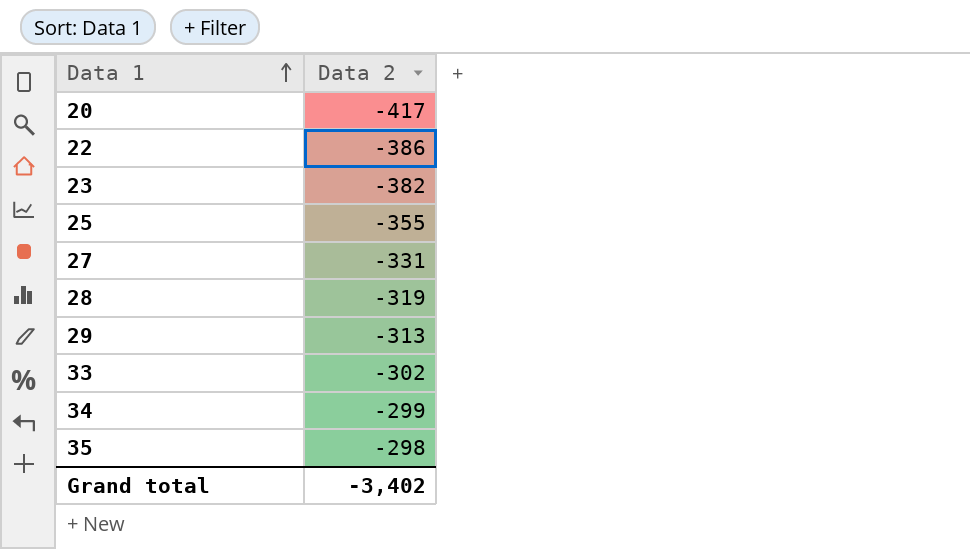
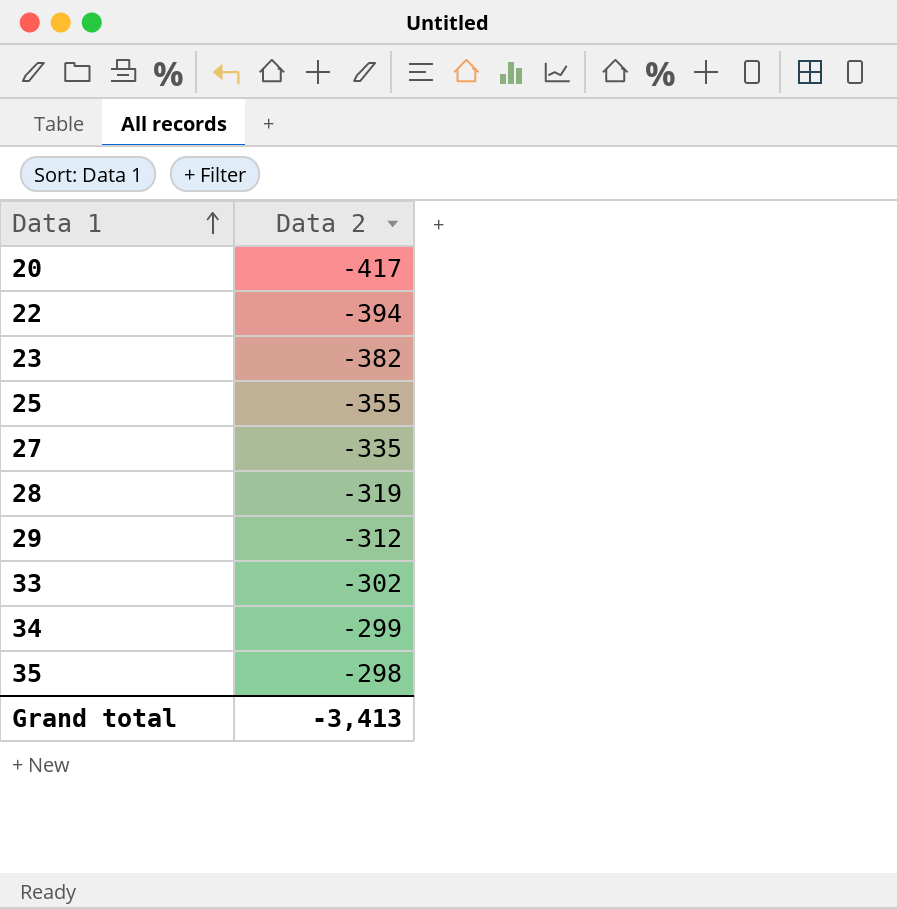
22 | Data 2: -386 -> -394
27 | Data 2: -331 -> -335
29 | Data 2: -313 -> -312
Grand total | Data 2: -3,402 -> -3,413

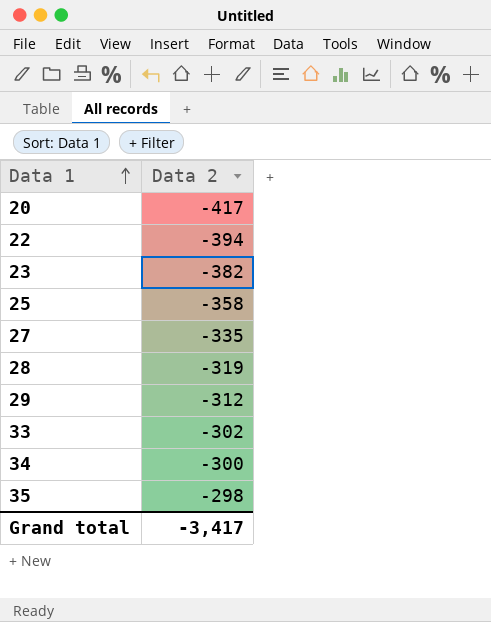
25 | Data 2: -355 -> -358
34 | Data 2: -299 -> -300
Grand total | Data 2: -3,413 -> -3,417

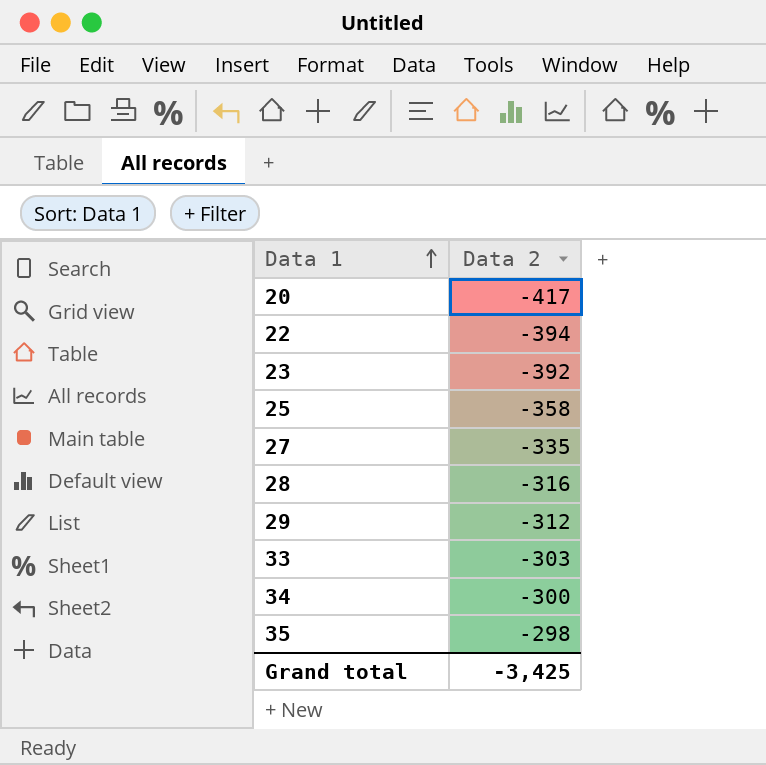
23 | Data 2: -382 -> -392
28 | Data 2: -319 -> -316
33 | Data 2: -302 -> -303
Grand total | Data 2: -3,417 -> -3,425

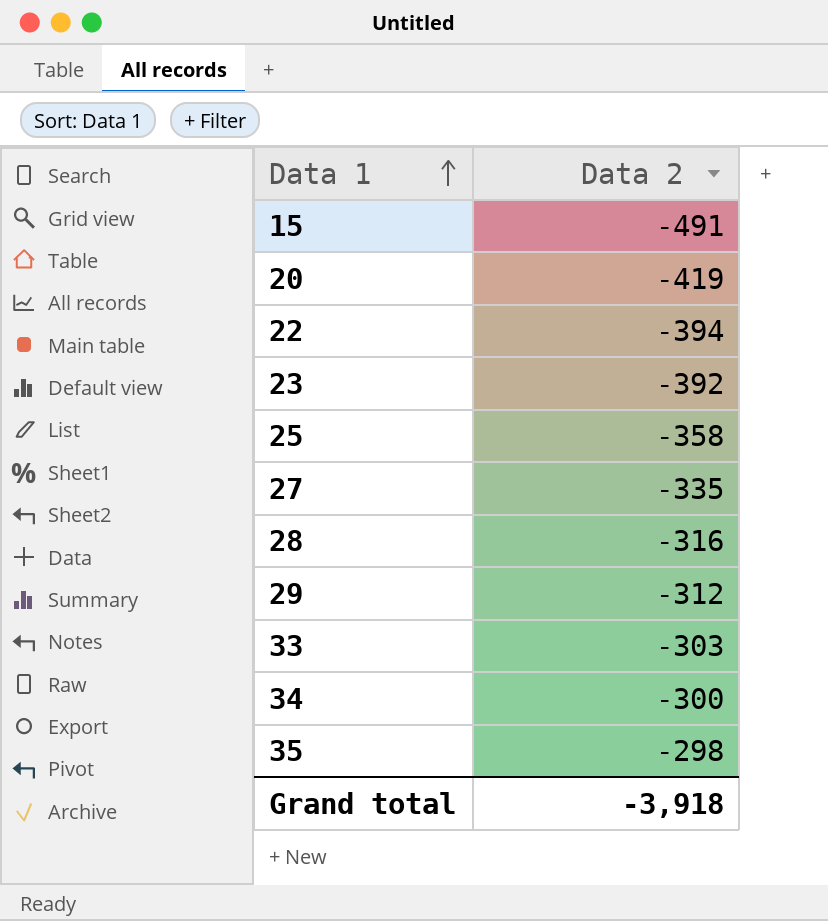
row 15: none -> -491
20 | Data 2: -417 -> -419
Grand total | Data 2: -3,425 -> -3,918

